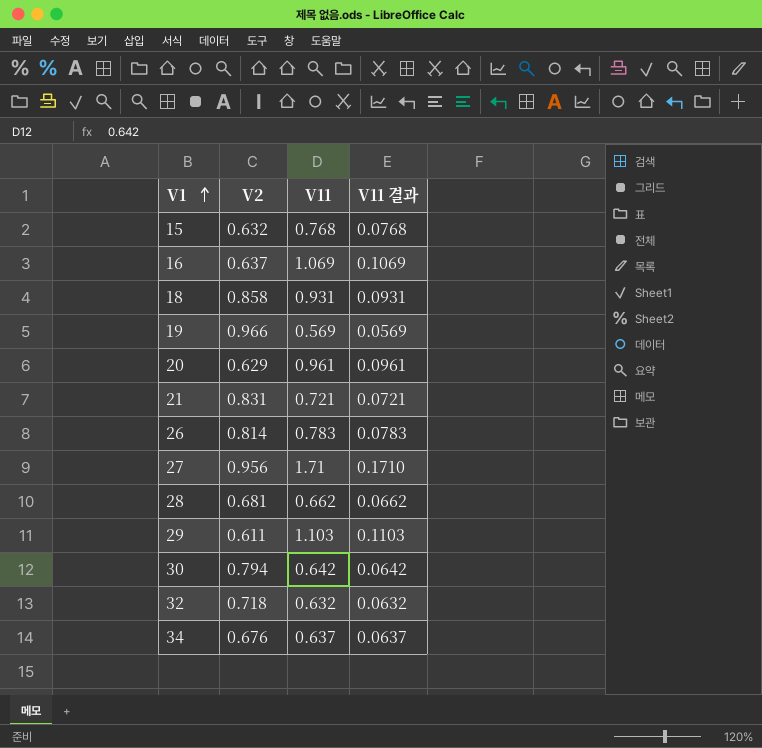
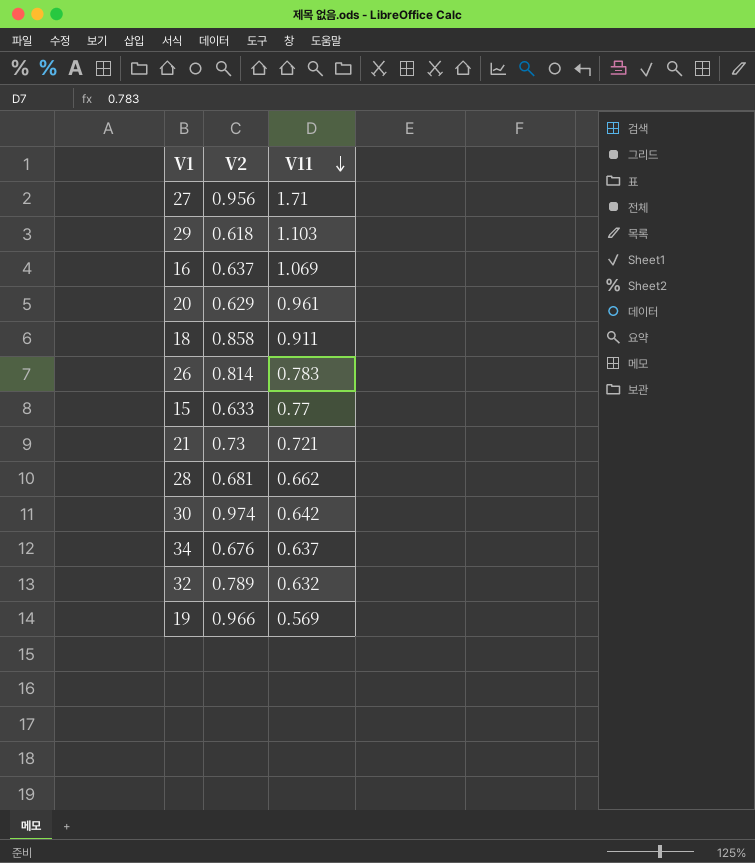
row order: V1 ascending -> V11 descending
column V11 결과 | formula: [V11] * 0.1 -> none
29 | V2: 0.611 -> 0.618
18 | V11: 0.931 -> 0.911
15 | V2: 0.632 -> 0.633
15 | V11: 0.768 -> 0.77
21 | V2: 0.831 -> 0.73
30 | V2: 0.794 -> 0.974
32 | V2: 0.718 -> 0.789

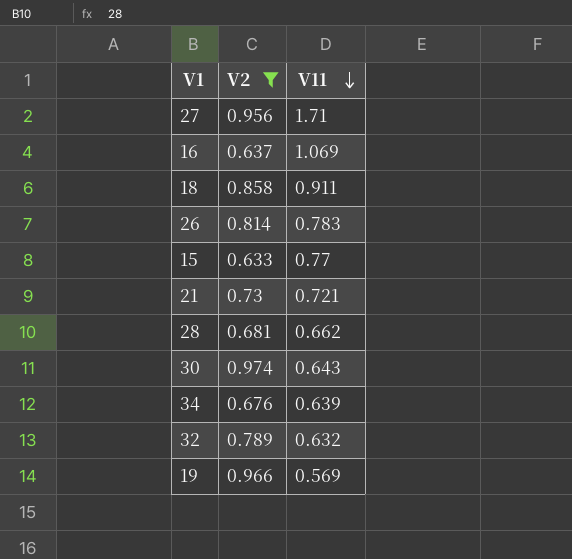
filter: none -> V2 >= 0.633
30 | V11: 0.642 -> 0.643
34 | V11: 0.637 -> 0.639

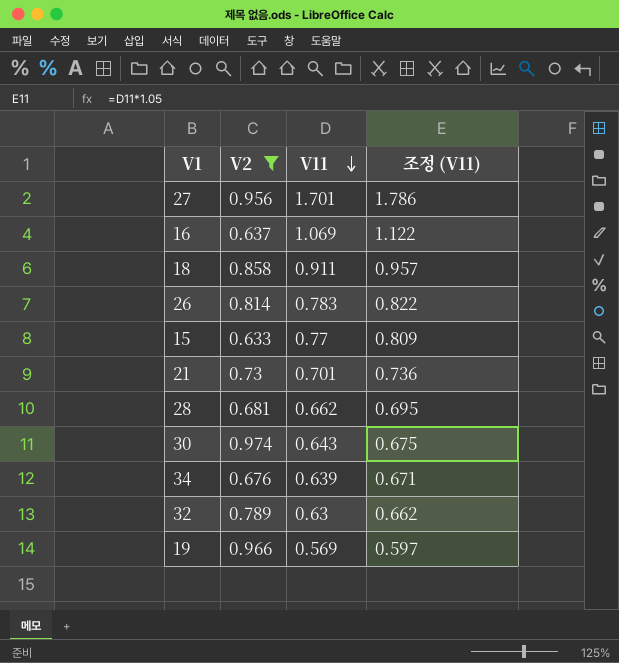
column 조정 (V11) | formula: none -> [V11] * 1.05
27 | V11: 1.71 -> 1.701
21 | V11: 0.721 -> 0.701
32 | V11: 0.632 -> 0.63

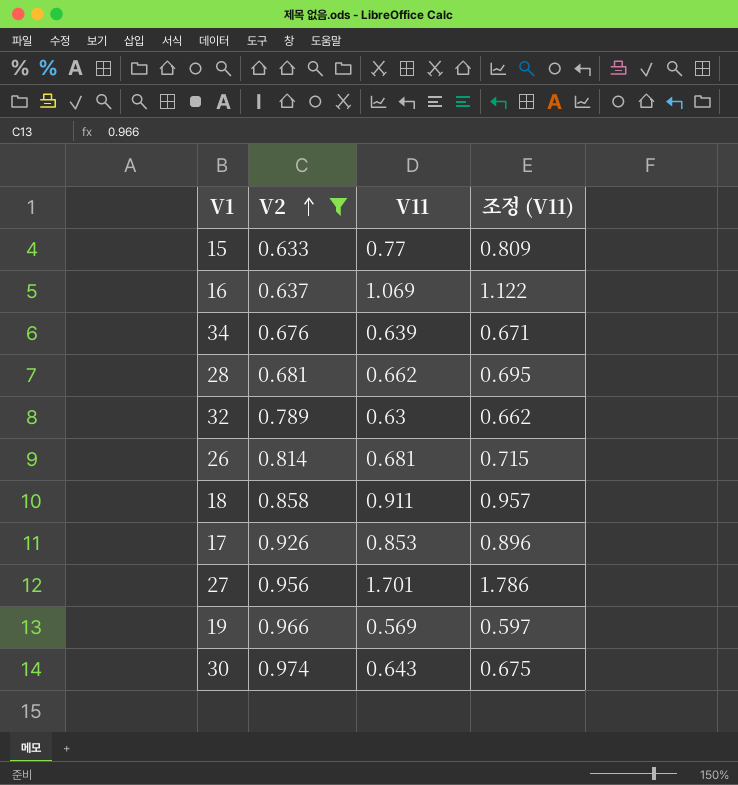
row order: V11 descending -> V2 ascending
row 21: 0.73 | 0.701 | 0.736 -> none
26 | V11: 0.783 -> 0.681
26 | 조정 (V11): 0.822 -> 0.715
row 17: none -> 0.926 | 0.853 | 0.896

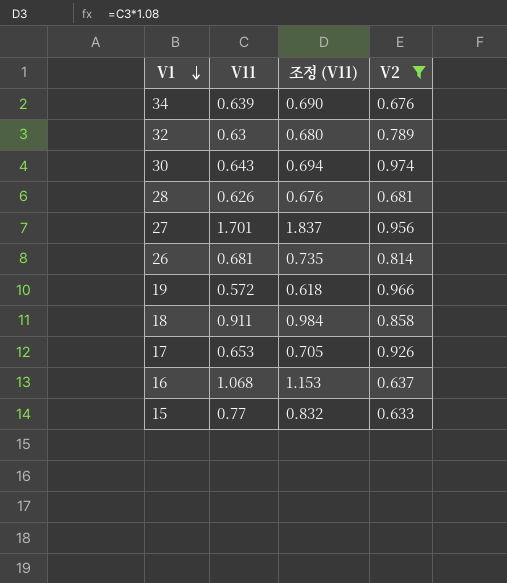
row order: V2 ascending -> V1 descending
column 조정 (V11) | formula: [V11] * 1.05 -> [V11] * 1.08
column V2 | position: 2 -> 4
28 | V11: 0.662 -> 0.626
19 | V11: 0.569 -> 0.572
17 | V11: 0.853 -> 0.653
16 | V11: 1.069 -> 1.068

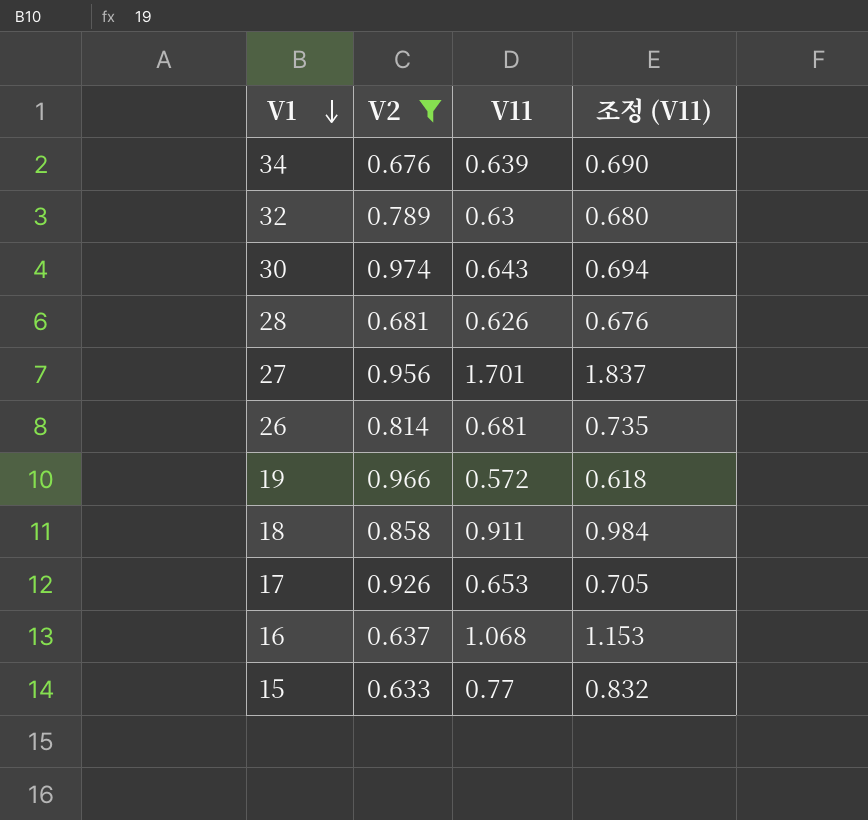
column V2 | position: 4 -> 2

